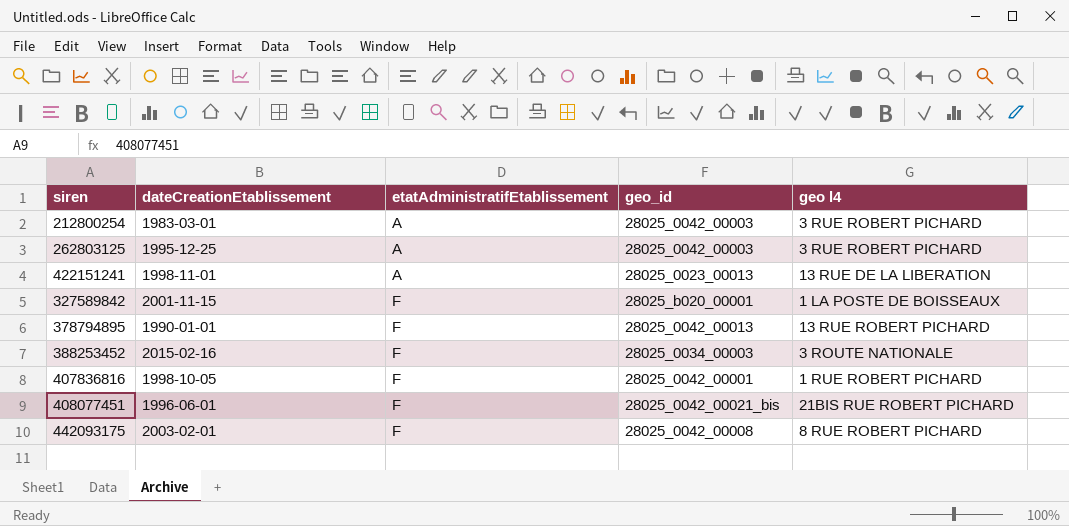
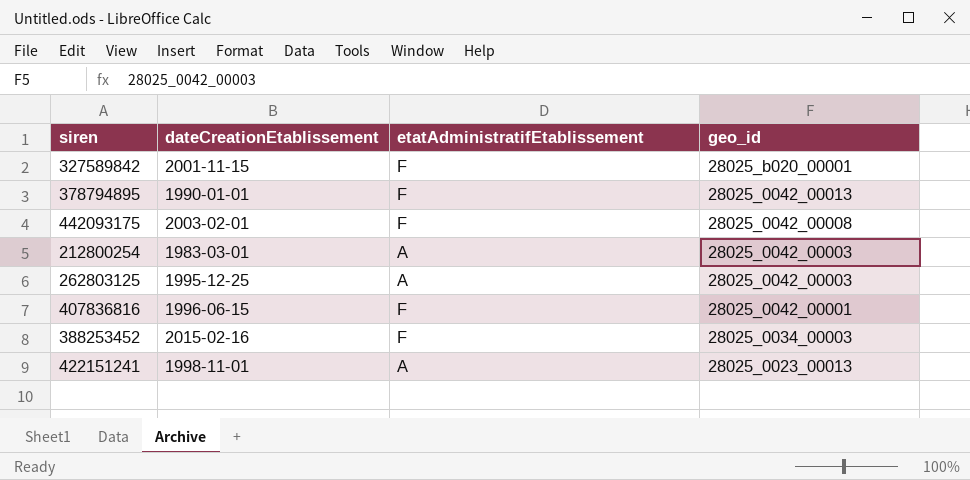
row order: etatAdministratifEtablissement ascending -> geo_id descending
column geo l4 | position: 5 -> none
row 408077451: 1996-06-01 | F | 28025_0042_00021_bis | 21BIS RUE ROBERT PICHARD -> none
407836816 | dateCreationEtablissement: 1998-10-05 -> 1996-06-15

